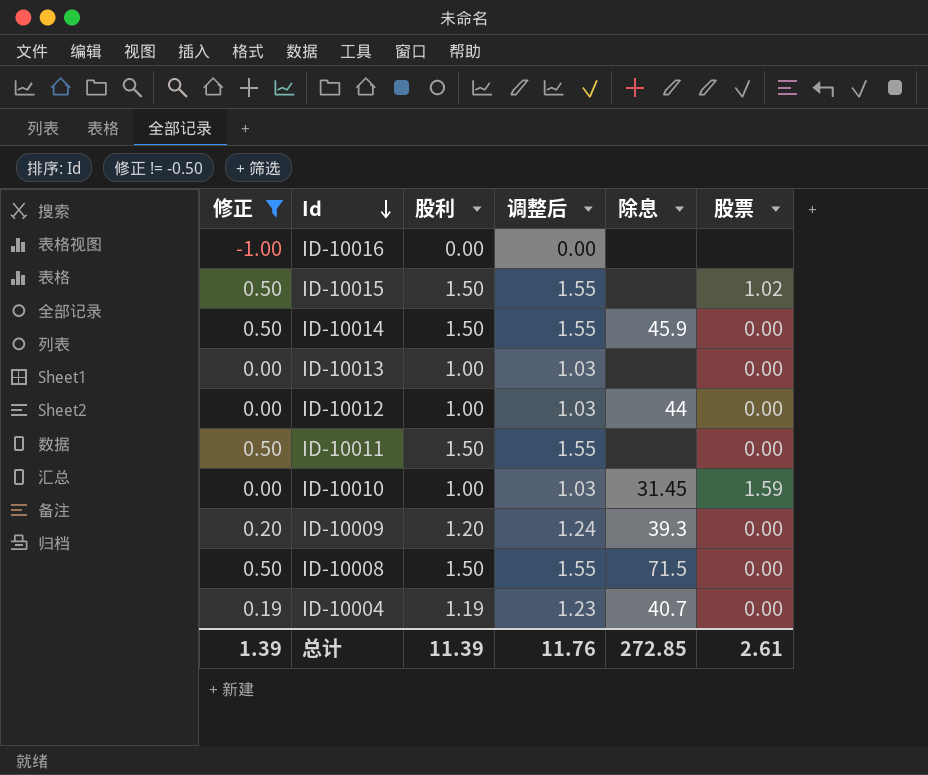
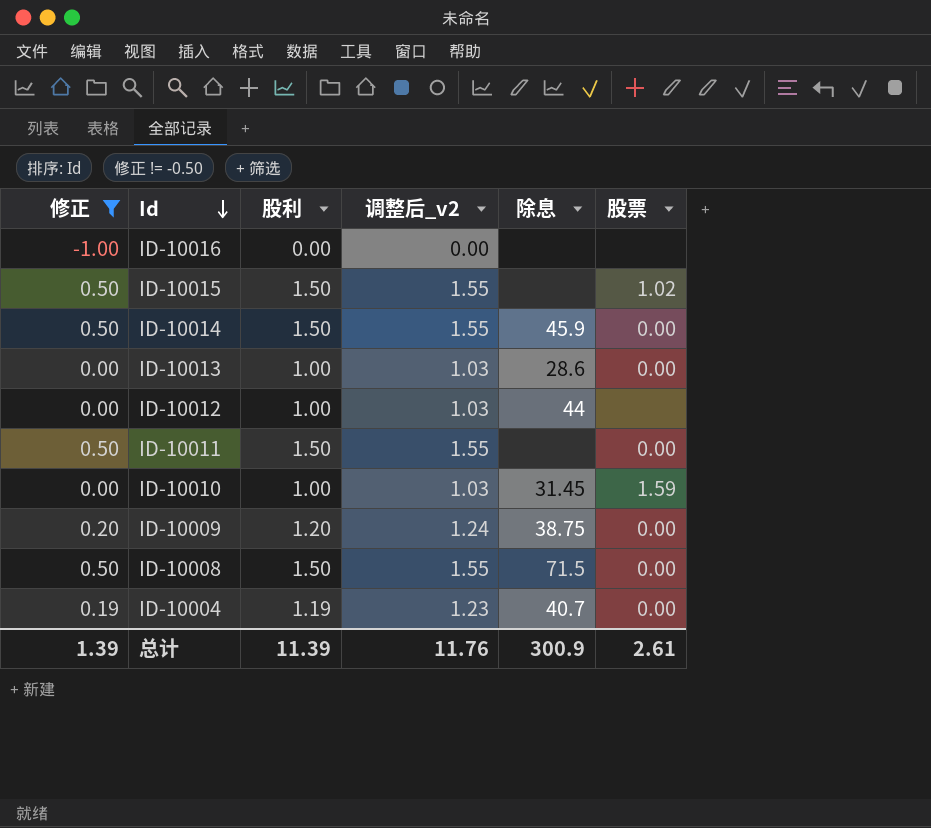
column name: 调整后 -> 调整后_v2
ID-10013 | 除息: none -> 28.6
ID-10012 | 股票: 0.00 -> none
ID-10009 | 除息: 39.3 -> 38.75
总计 | 除息: 272.85 -> 300.9

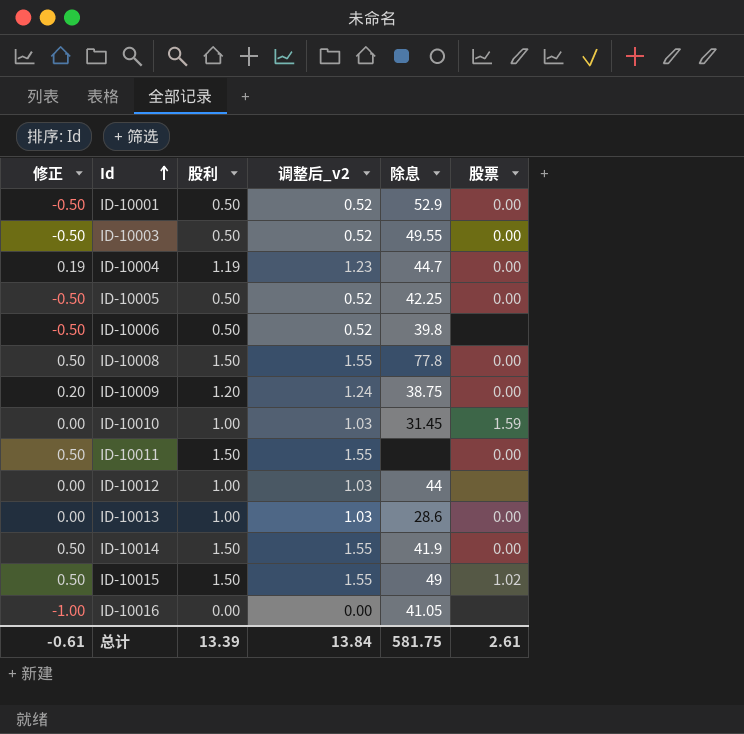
filter: 修正 != -0.50 -> none
row order: Id descending -> Id ascending
ID-10004 | 除息: 40.7 -> 44.7
ID-10008 | 除息: 71.5 -> 77.8
ID-10014 | 除息: 45.9 -> 41.9
ID-10015 | 除息: none -> 49
ID-10016 | 除息: none -> 41.05
总计 | 修正: 1.39 -> -0.61
总计 | 股利: 11.39 -> 13.39
总计 | 调整后_v2: 11.76 -> 13.84
总计 | 除息: 300.9 -> 581.75

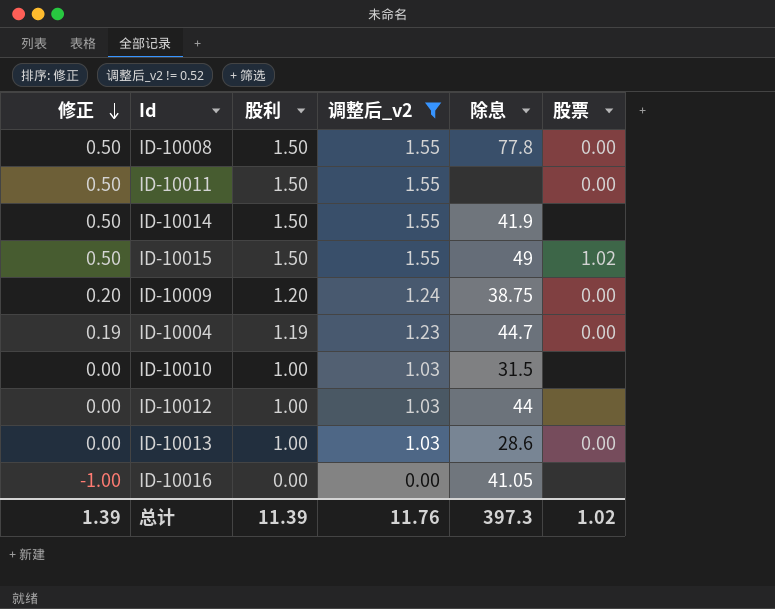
filter: none -> 调整后_v2 != 0.52
row order: Id ascending -> 修正 descending
ID-10014 | 股票: 0.00 -> none
ID-10010 | 除息: 31.45 -> 31.5
ID-10010 | 股票: 1.59 -> none
总计 | 修正: -0.61 -> 1.39
总计 | 股利: 13.39 -> 11.39
总计 | 调整后_v2: 13.84 -> 11.76
总计 | 除息: 581.75 -> 397.3
总计 | 股票: 2.61 -> 1.02

